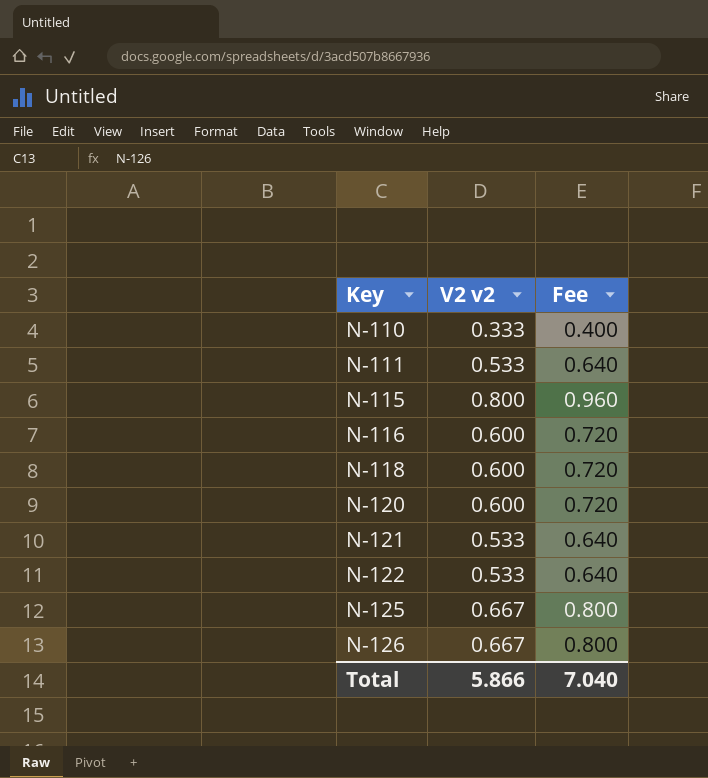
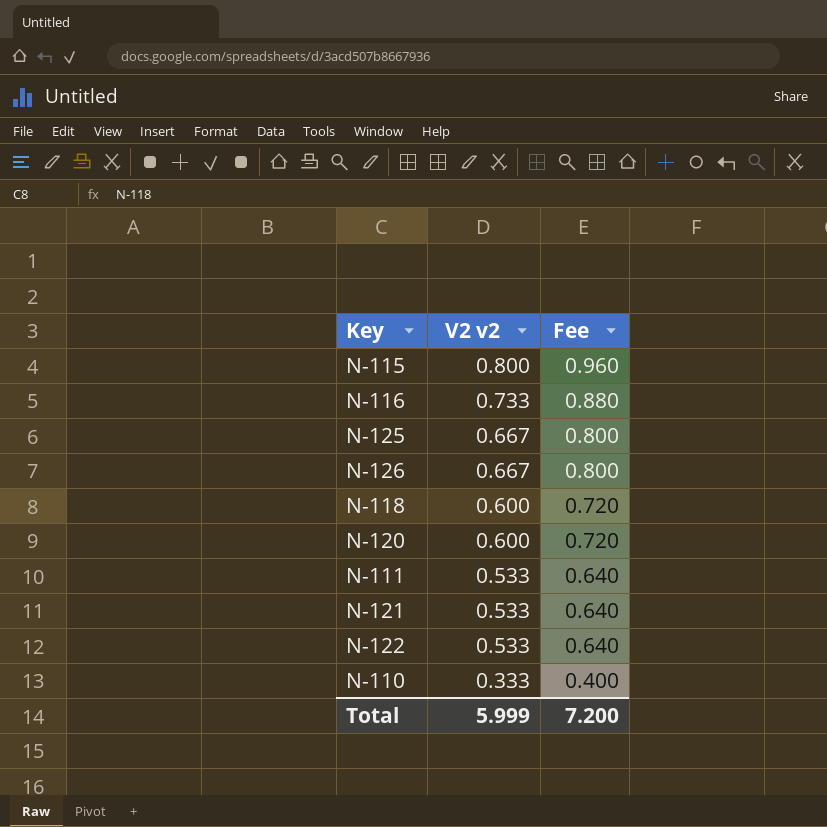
row order: Key ascending -> V2 v2 descending
N-116 | V2 v2: 0.600 -> 0.733
N-116 | Fee: 0.720 -> 0.880
Total | V2 v2: 5.866 -> 5.999
Total | Fee: 7.040 -> 7.200

